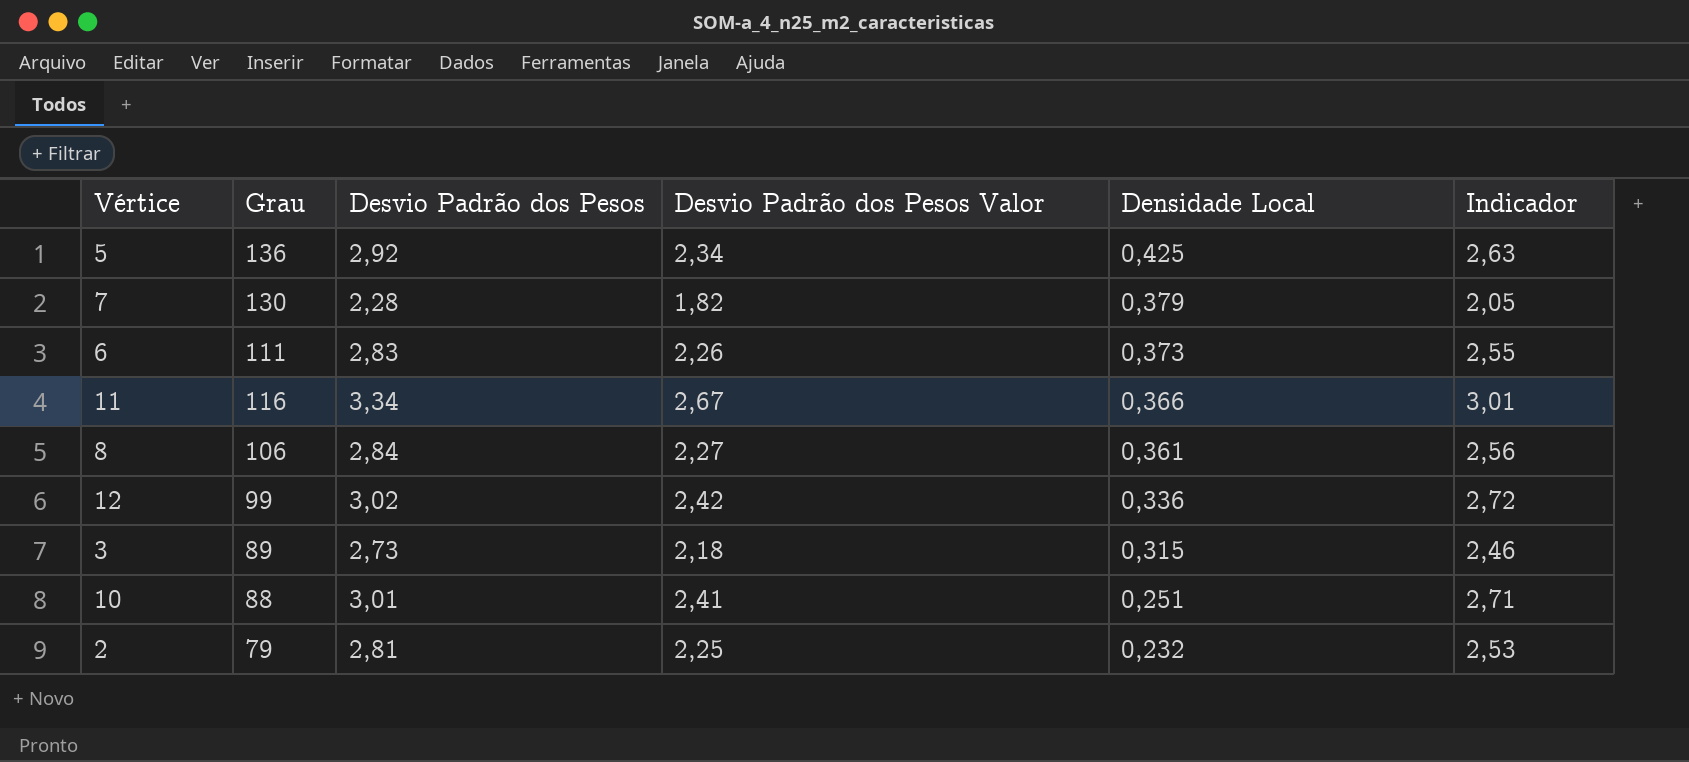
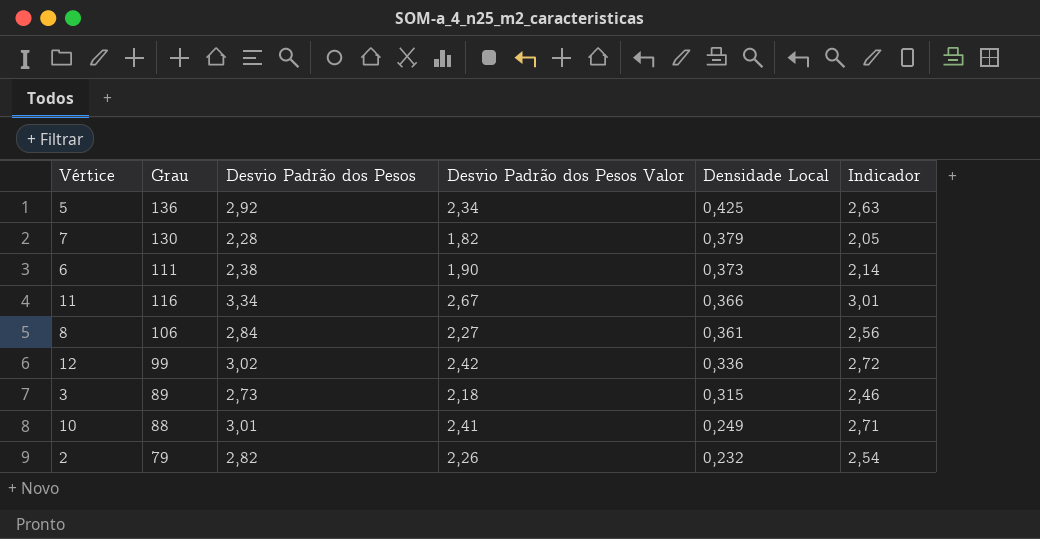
6 | Desvio Padrão dos Pesos: 2,83 -> 2,38
6 | Desvio Padrão dos Pesos Valor: 2,26 -> 1,90
6 | Indicador: 2,55 -> 2,14
10 | Densidade Local: 0,251 -> 0,249
2 | Desvio Padrão dos Pesos: 2,81 -> 2,82
2 | Desvio Padrão dos Pesos Valor: 2,25 -> 2,26
2 | Indicador: 2,53 -> 2,54

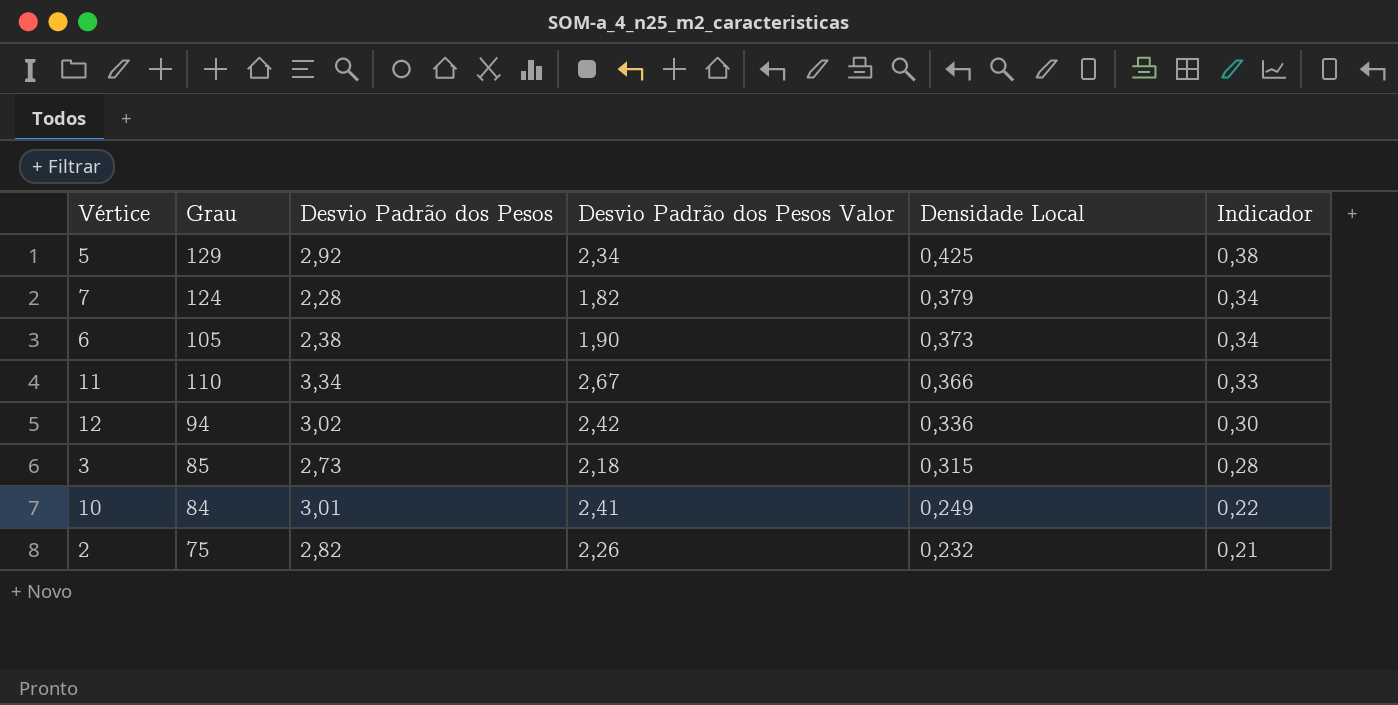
column Indicador | formula: [Desvio Padrão dos Pesos] * 0,9 -> [Densidade Local] * 0,9
row 8: 106 | 2,84 | 2,27 | 0,361 | 2,56 -> none
5 | Grau: 136 -> 129
7 | Grau: 130 -> 124
6 | Grau: 111 -> 105
11 | Grau: 116 -> 110
12 | Grau: 99 -> 94
3 | Grau: 89 -> 85
10 | Grau: 88 -> 84
2 | Grau: 79 -> 75

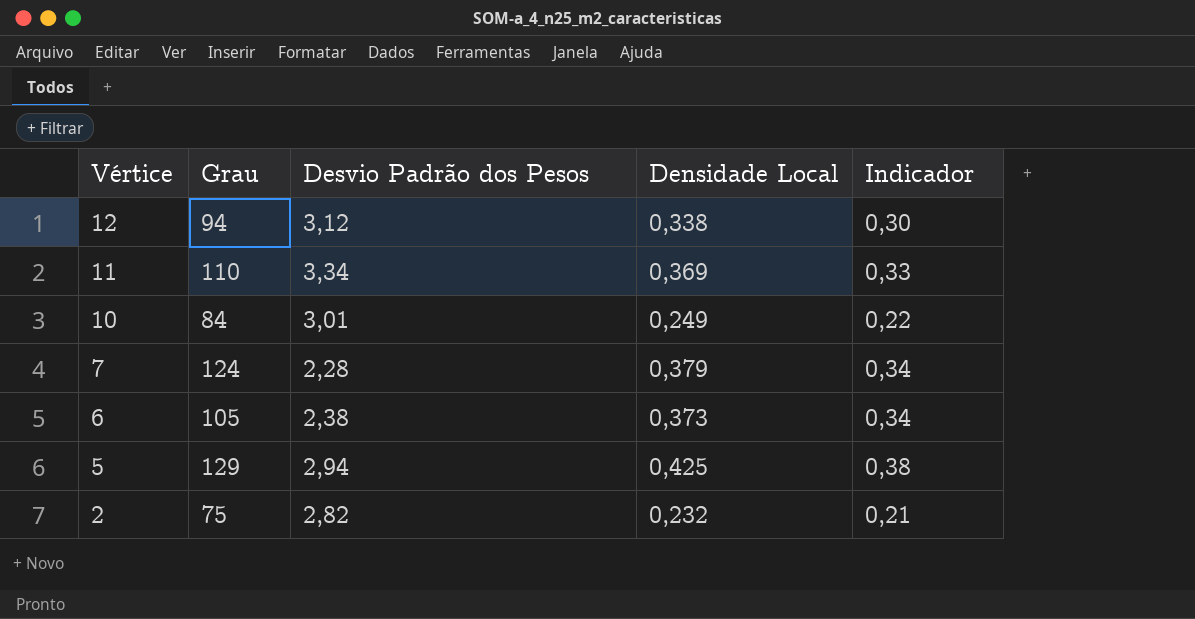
row order: Densidade Local descending -> Vértice descending
column Desvio Padrão dos Pesos Valor | formula: [Desvio Padrão dos Pesos] * 0,8 -> none
row 3: 85 | 2,73 | 2,18 | 0,315 | 0,28 -> none
12 | Desvio Padrão dos Pesos: 3,02 -> 3,12
12 | Densidade Local: 0,336 -> 0,338
11 | Densidade Local: 0,366 -> 0,369
5 | Desvio Padrão dos Pesos: 2,92 -> 2,94

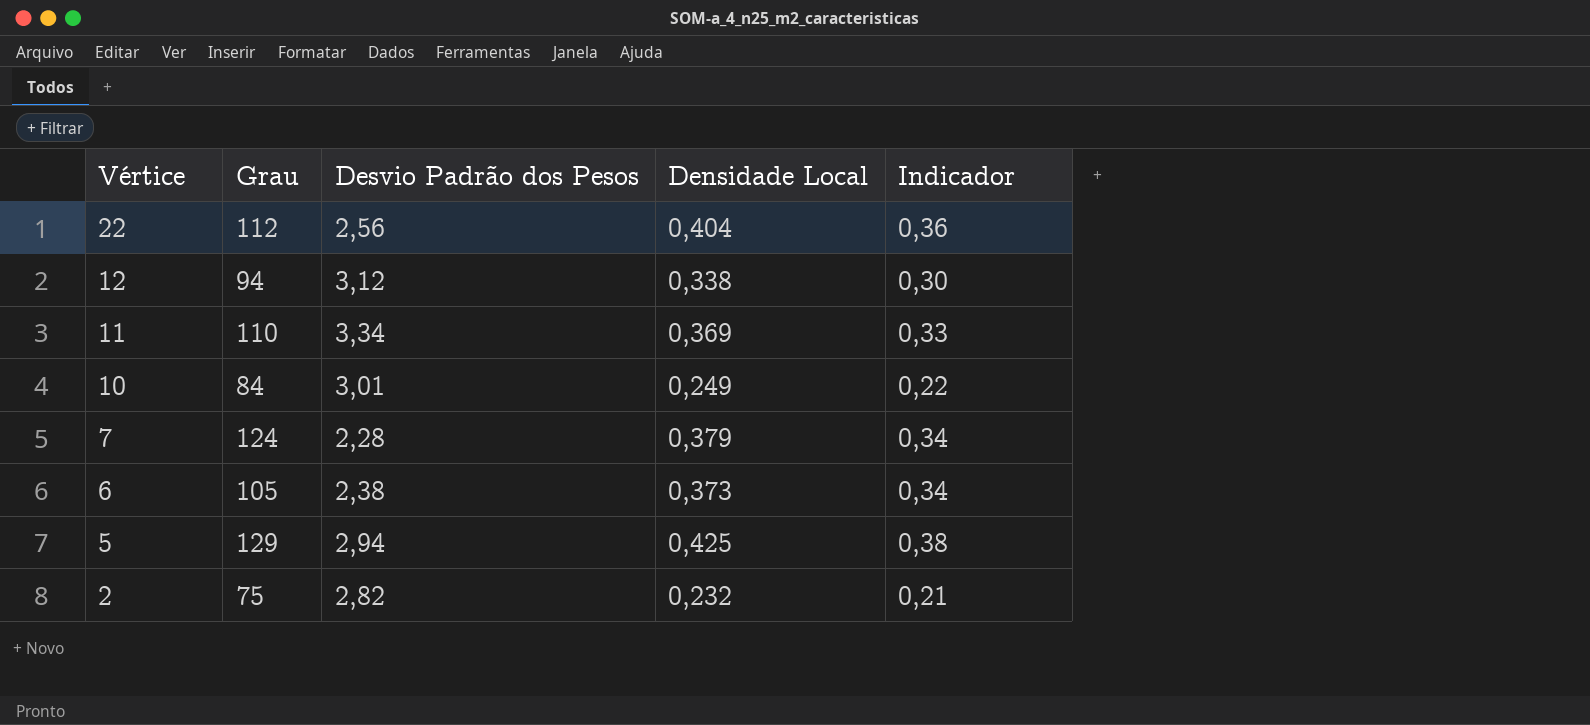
row 22: none -> 112 | 2,56 | 0,404 | 0,36

